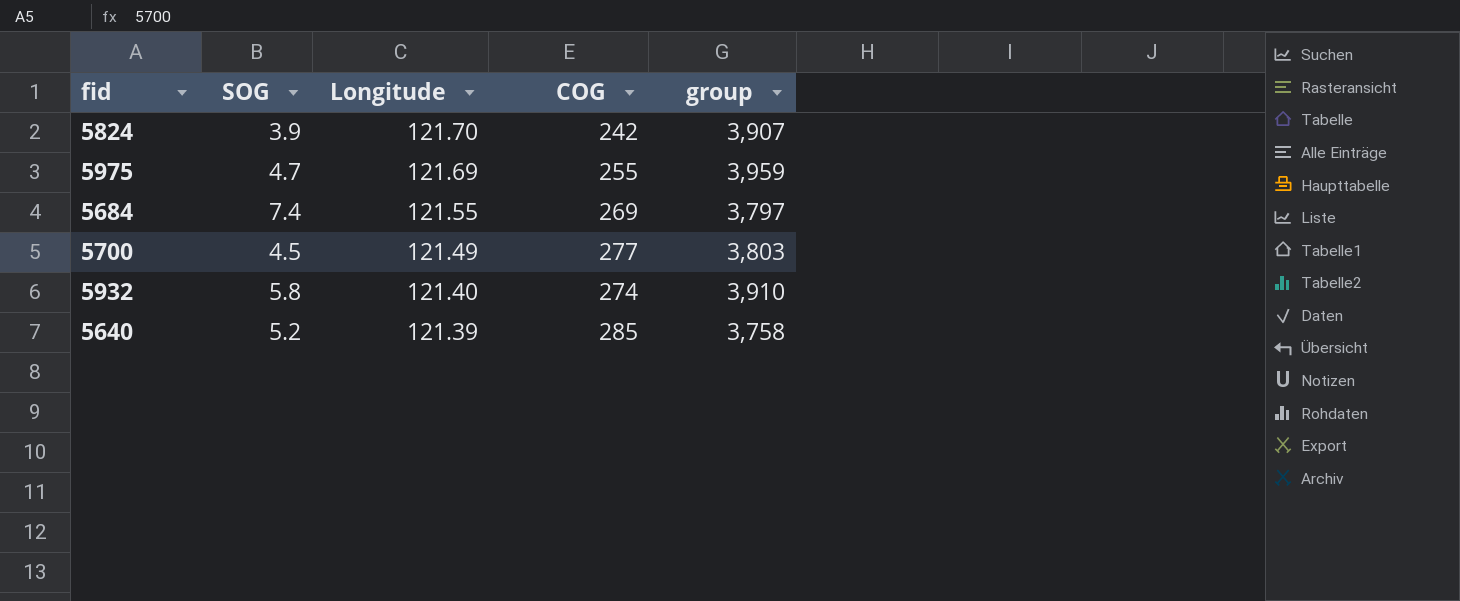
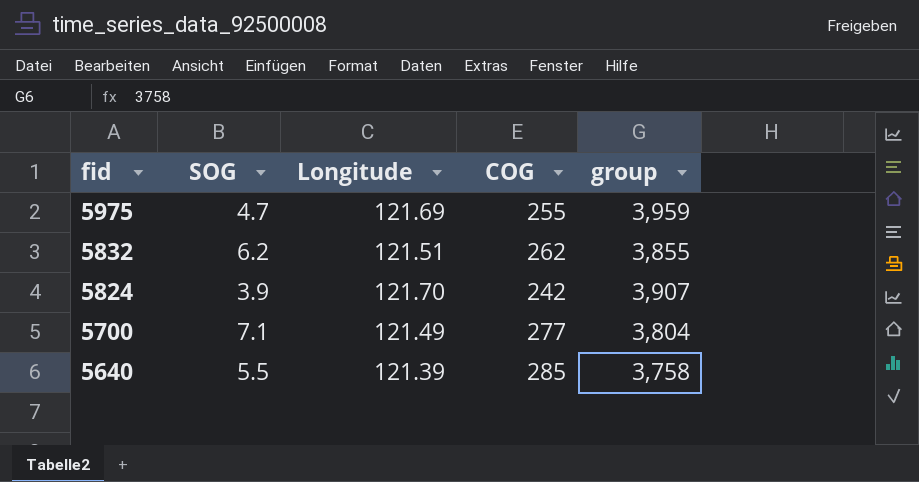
row order: Longitude descending -> fid descending
row 5684: 7.4 | 121.55 | 269 | 3,797 -> none
row 5932: 5.8 | 121.40 | 274 | 3,910 -> none
row 5832: none -> 6.2 | 121.51 | 262 | 3,855
5700 | SOG: 4.5 -> 7.1
5700 | group: 3,803 -> 3,804
5640 | SOG: 5.2 -> 5.5

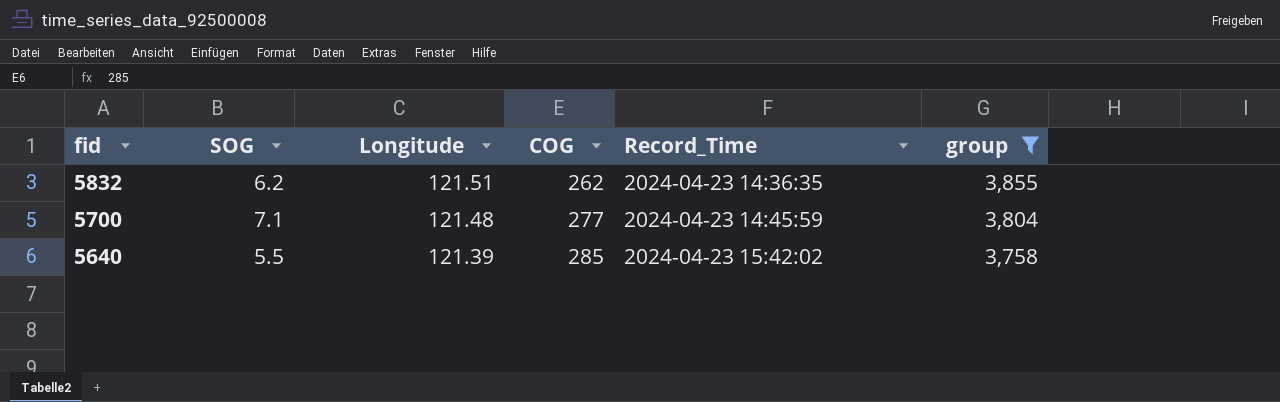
filter: none -> group <= 3,855
column Record_Time | position: none -> 5
5700 | Longitude: 121.49 -> 121.48

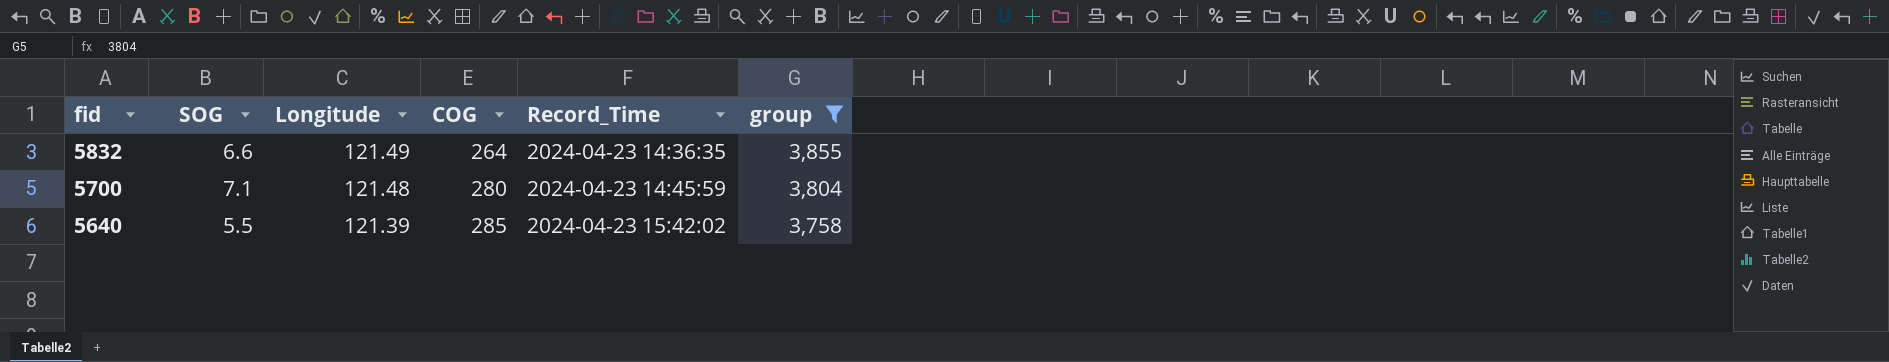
5832 | SOG: 6.2 -> 6.6
5832 | Longitude: 121.51 -> 121.49
5832 | COG: 262 -> 264
5700 | COG: 277 -> 280

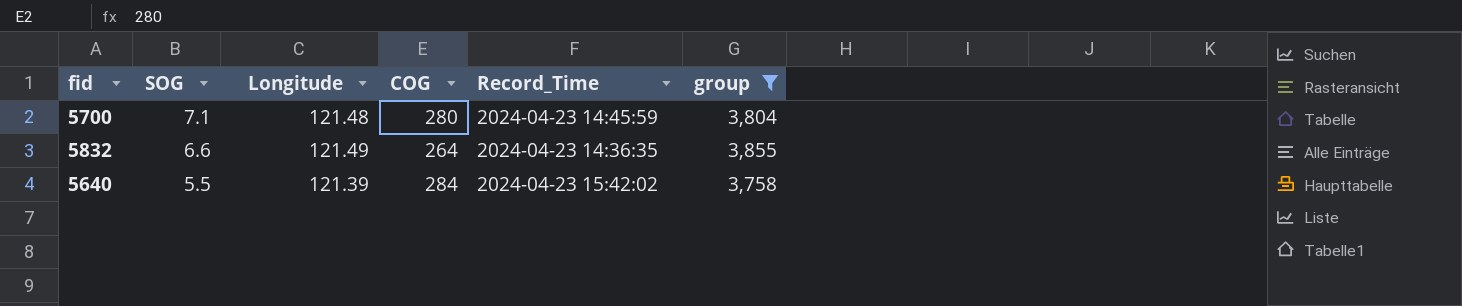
row order: fid descending -> SOG descending
5640 | COG: 285 -> 284

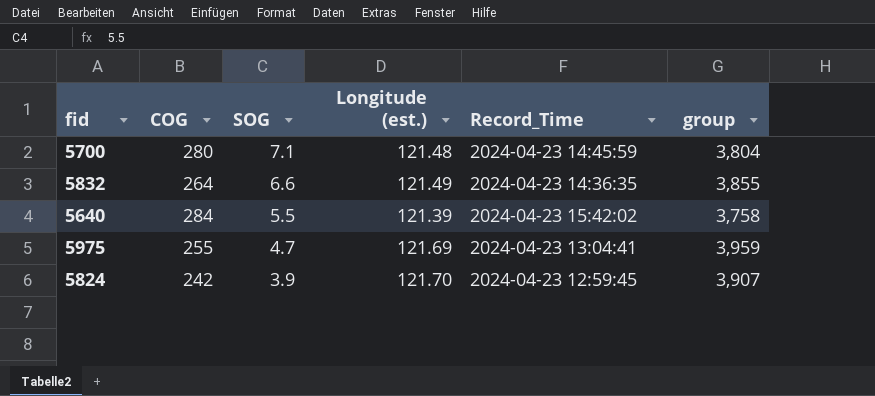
filter: group <= 3,855 -> none
column COG | position: 4 -> 2
column name: Longitude -> Longitude (est.)

